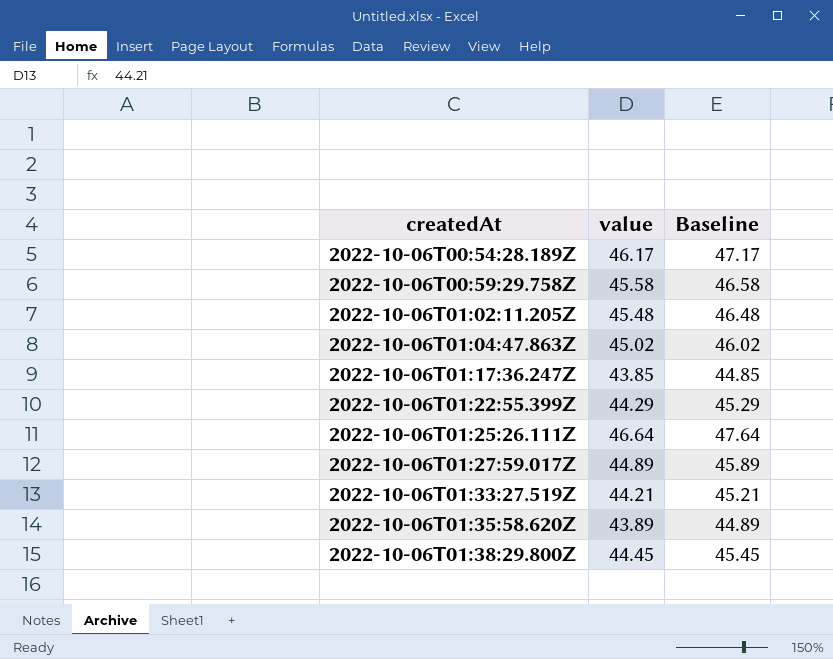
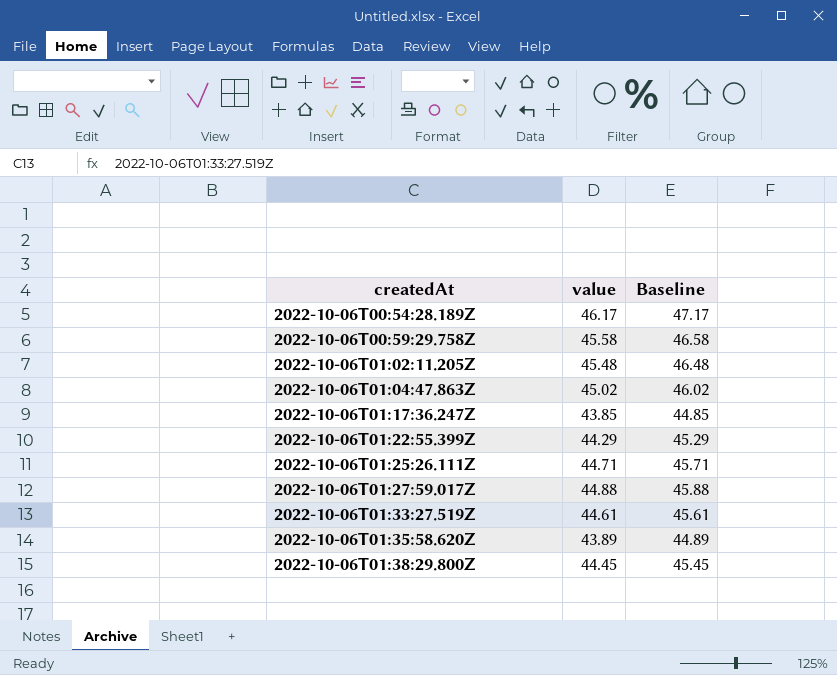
2022-10-06T01:25:26.111Z | value: 46.64 -> 44.71
2022-10-06T01:25:26.111Z | Baseline: 47.64 -> 45.71
2022-10-06T01:27:59.017Z | value: 44.89 -> 44.88
2022-10-06T01:27:59.017Z | Baseline: 45.89 -> 45.88
2022-10-06T01:33:27.519Z | value: 44.21 -> 44.61
2022-10-06T01:33:27.519Z | Baseline: 45.21 -> 45.61

